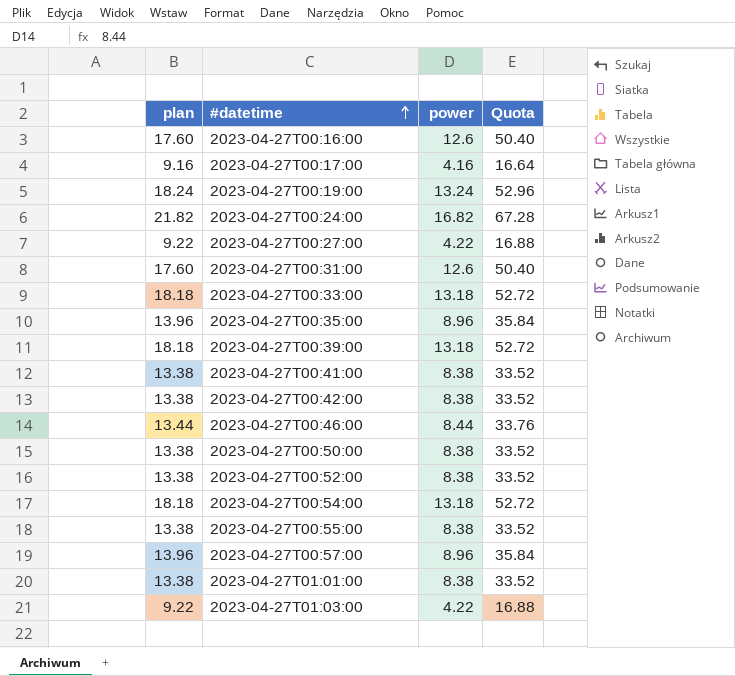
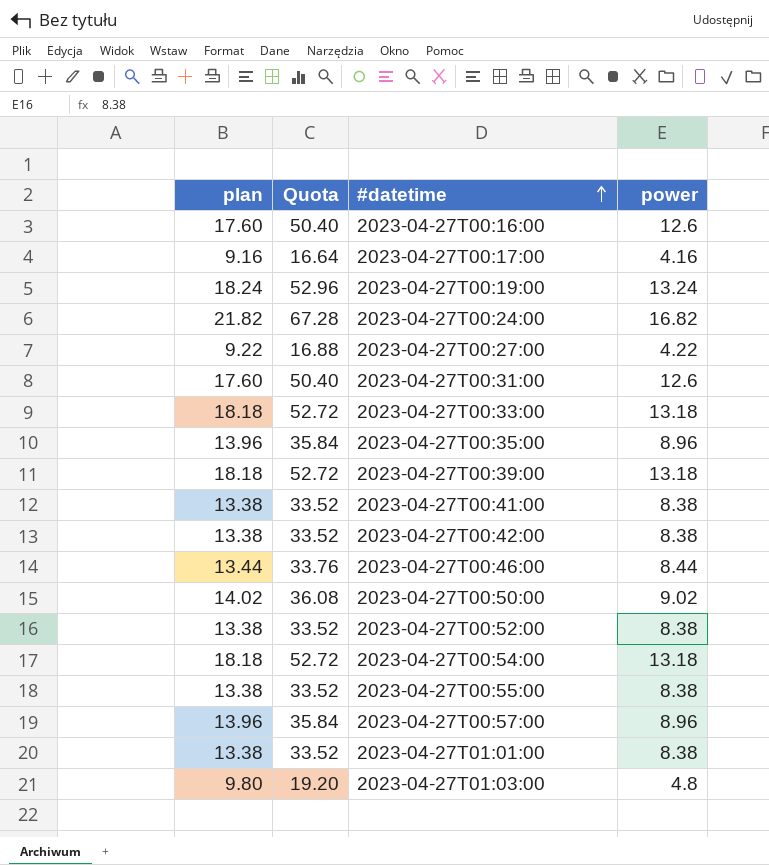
column Quota | position: 4 -> 2
2023-04-27T00:50:00 | plan: 13.38 -> 14.02
2023-04-27T00:50:00 | Quota: 33.52 -> 36.08
2023-04-27T00:50:00 | power: 8.38 -> 9.02
2023-04-27T01:03:00 | plan: 9.22 -> 9.80
2023-04-27T01:03:00 | Quota: 16.88 -> 19.20
2023-04-27T01:03:00 | power: 4.22 -> 4.8

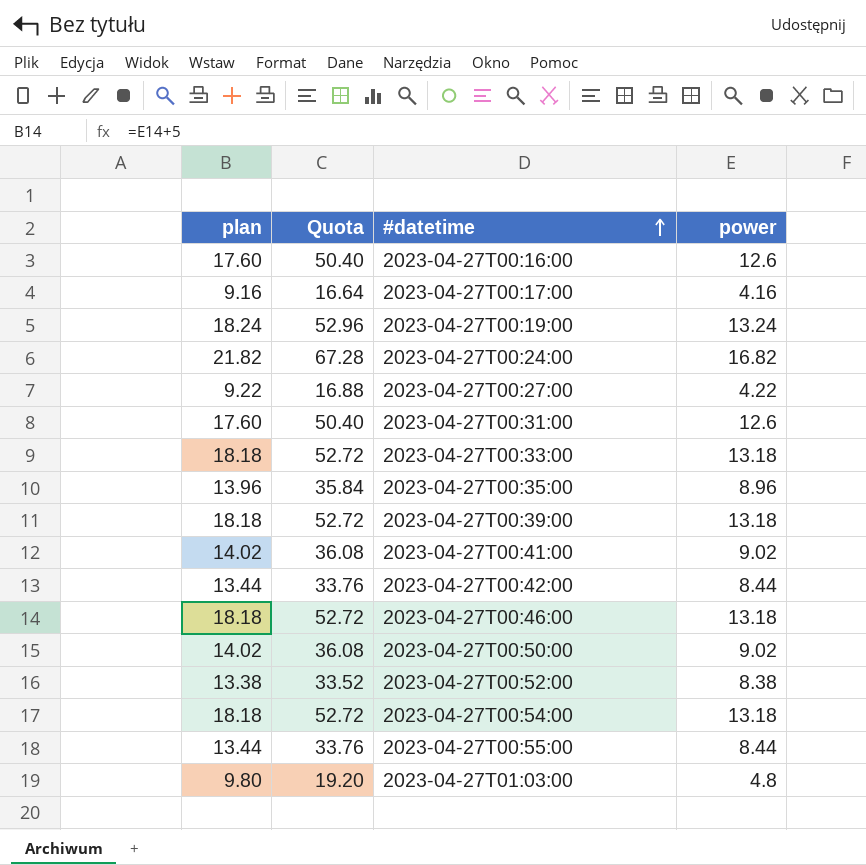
row 2023-04-27T00:57:00: 13.96 | 35.84 | 8.96 -> none
row 2023-04-27T01:01:00: 13.38 | 33.52 | 8.38 -> none
2023-04-27T00:41:00 | plan: 13.38 -> 14.02
2023-04-27T00:41:00 | Quota: 33.52 -> 36.08
2023-04-27T00:41:00 | power: 8.38 -> 9.02
2023-04-27T00:42:00 | plan: 13.38 -> 13.44
2023-04-27T00:42:00 | Quota: 33.52 -> 33.76
2023-04-27T00:42:00 | power: 8.38 -> 8.44
2023-04-27T00:46:00 | plan: 13.44 -> 18.18
2023-04-27T00:46:00 | Quota: 33.76 -> 52.72
2023-04-27T00:46:00 | power: 8.44 -> 13.18
2023-04-27T00:55:00 | plan: 13.38 -> 13.44
2023-04-27T00:55:00 | Quota: 33.52 -> 33.76
2023-04-27T00:55:00 | power: 8.38 -> 8.44

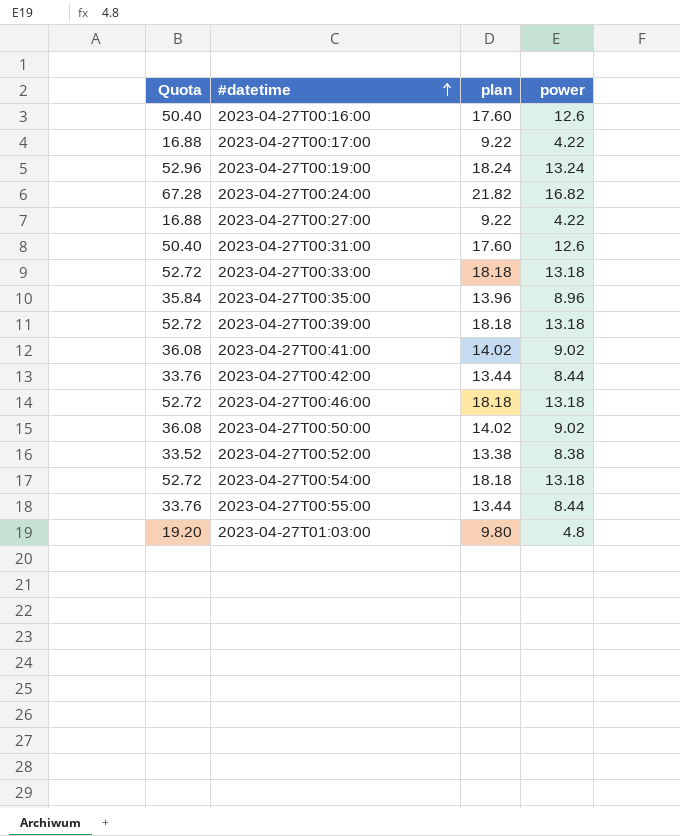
column plan | position: 1 -> 3
2023-04-27T00:17:00 | Quota: 16.64 -> 16.88
2023-04-27T00:17:00 | plan: 9.16 -> 9.22
2023-04-27T00:17:00 | power: 4.16 -> 4.22

